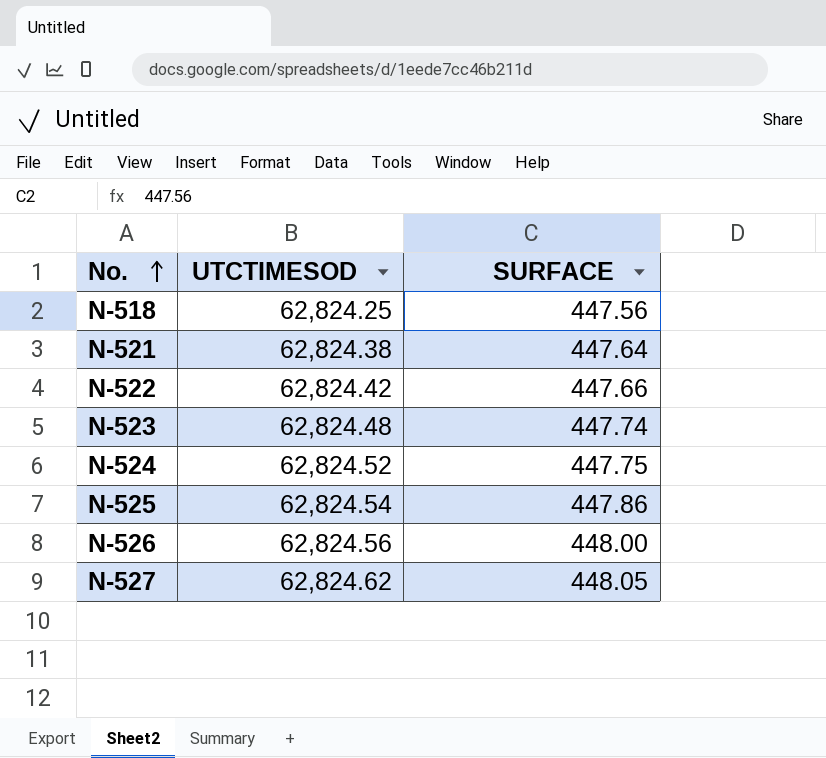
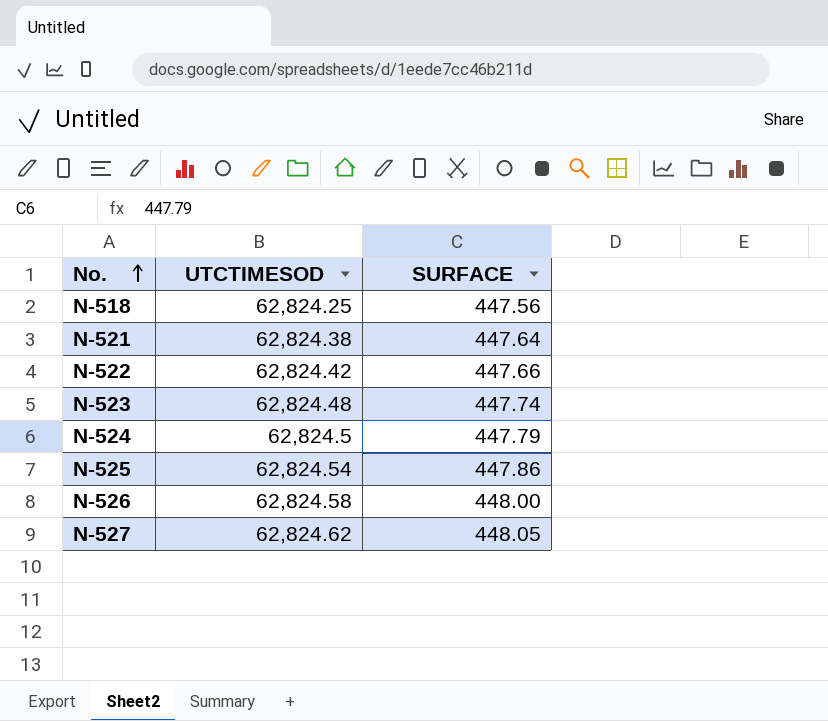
N-524 | UTCTIMESOD: 62,824.52 -> 62,824.5
N-524 | SURFACE: 447.75 -> 447.79
N-526 | UTCTIMESOD: 62,824.56 -> 62,824.58

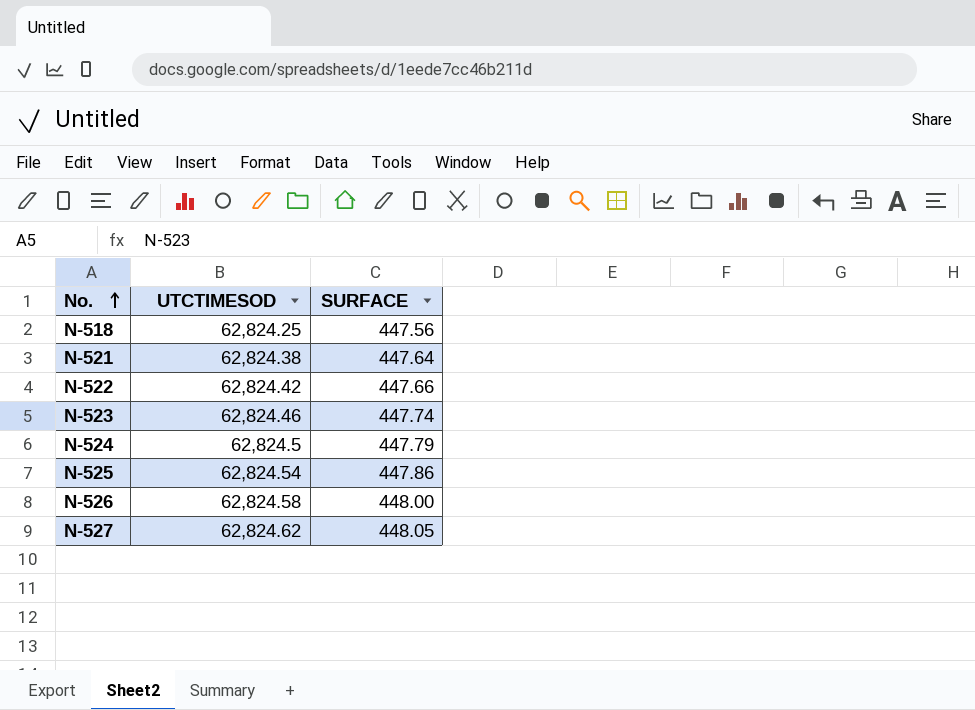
N-523 | UTCTIMESOD: 62,824.48 -> 62,824.46

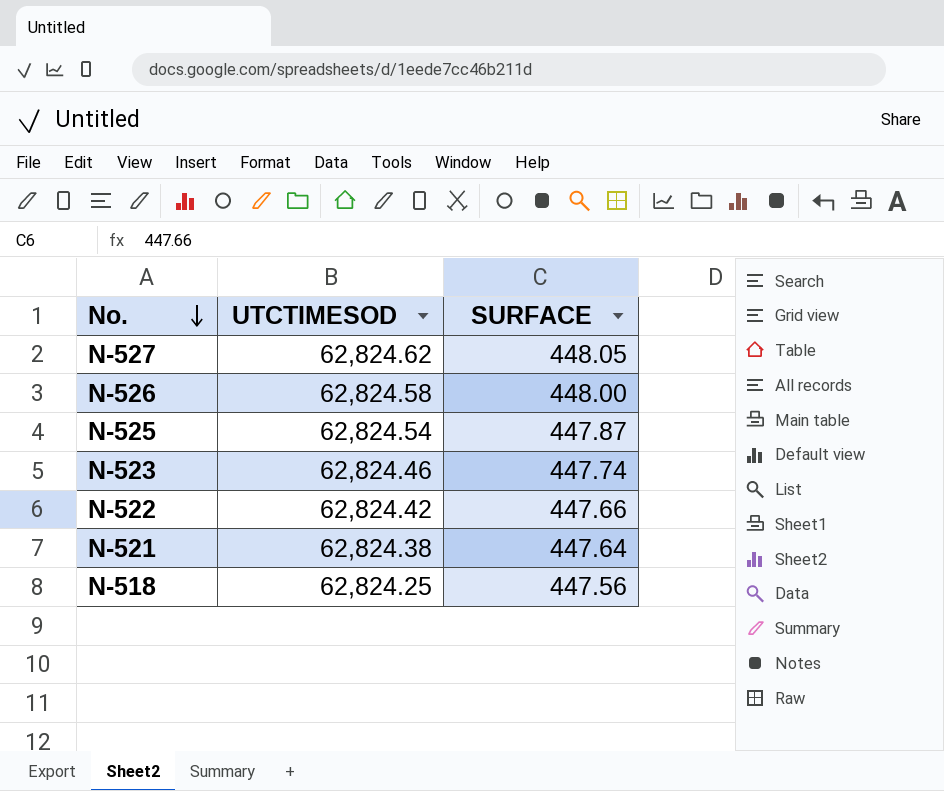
row order: No. ascending -> No. descending
row N-524: 62,824.5 | 447.79 -> none
N-525 | SURFACE: 447.86 -> 447.87

